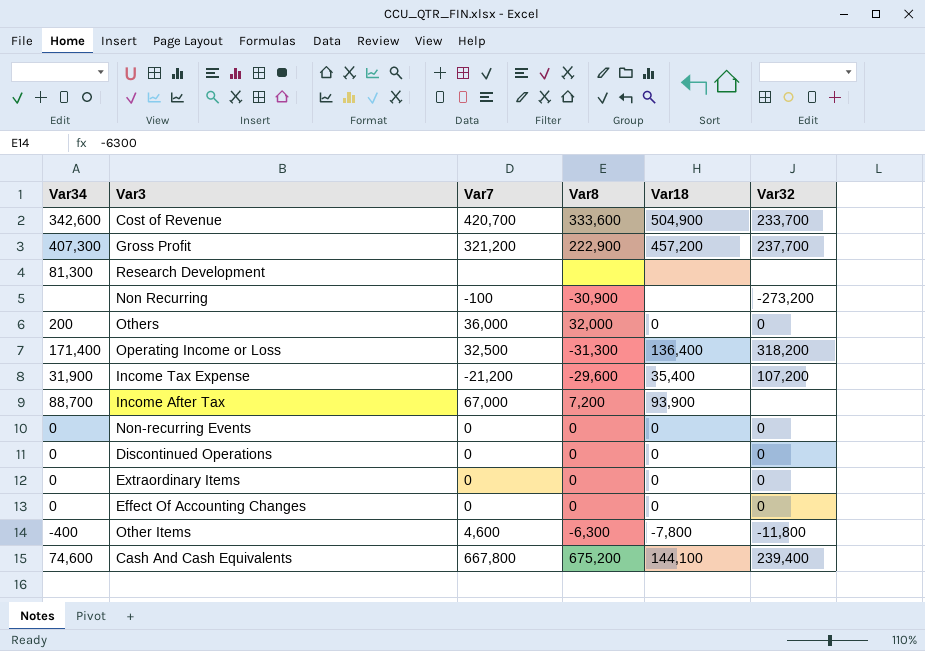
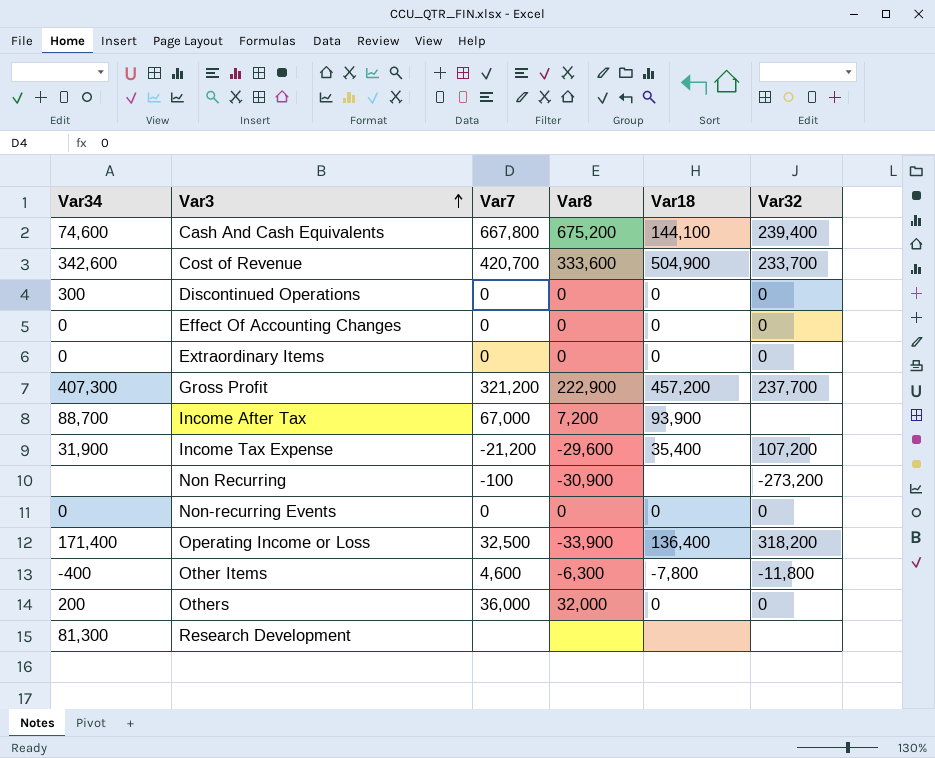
row order: none -> Var3 ascending
Discontinued Operations | Var34: 0 -> 300
Operating Income or Loss | Var8: -31,300 -> -33,900

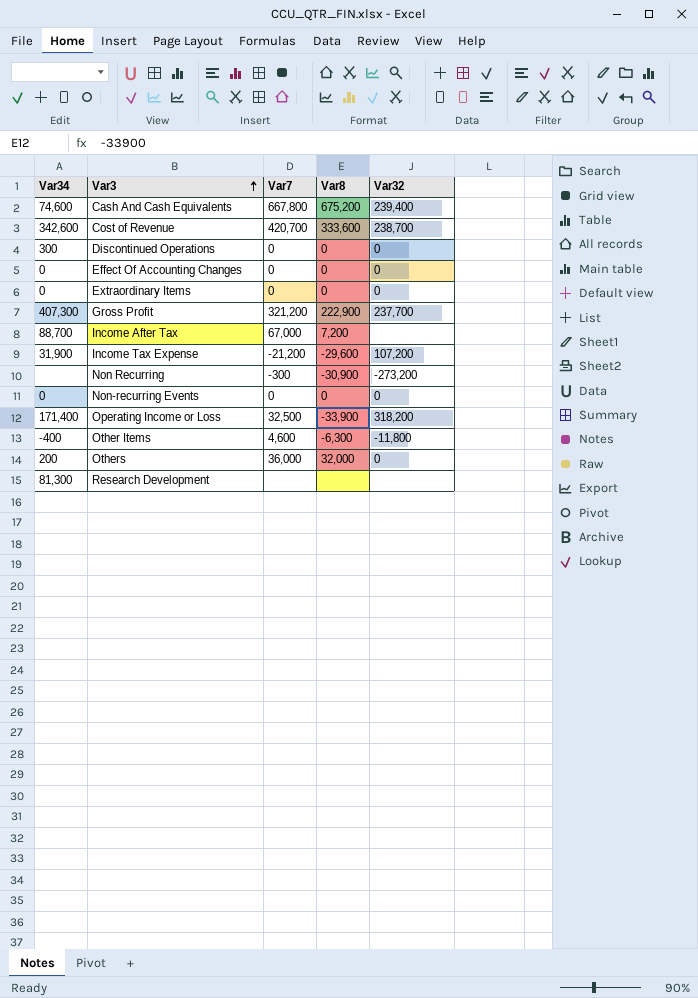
column Var18 | position: 5 -> none
Cost of Revenue | Var32: 233,700 -> 238,700
Non Recurring | Var7: -100 -> -300

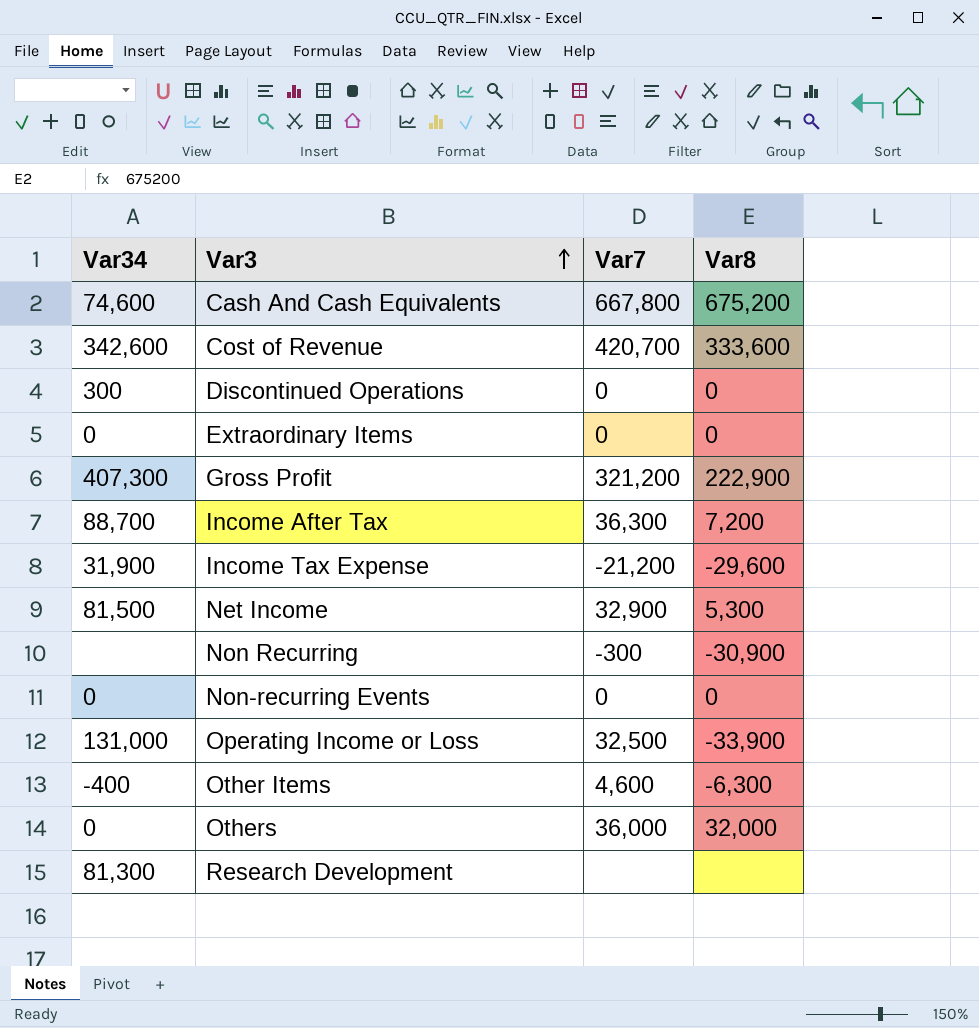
column Var32 | position: 5 -> none
row Effect Of Accounting Changes: 0 | 0 | 0 | 0 -> none
Income After Tax | Var7: 67,000 -> 36,300
row Net Income: none -> 81,500 | 32,900 | 5,300
Operating Income or Loss | Var34: 171,400 -> 131,000
Others | Var34: 200 -> 0

